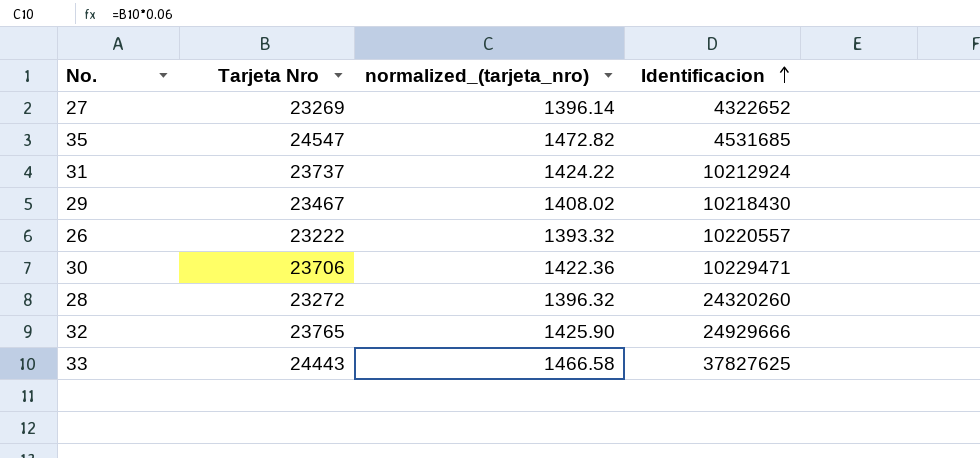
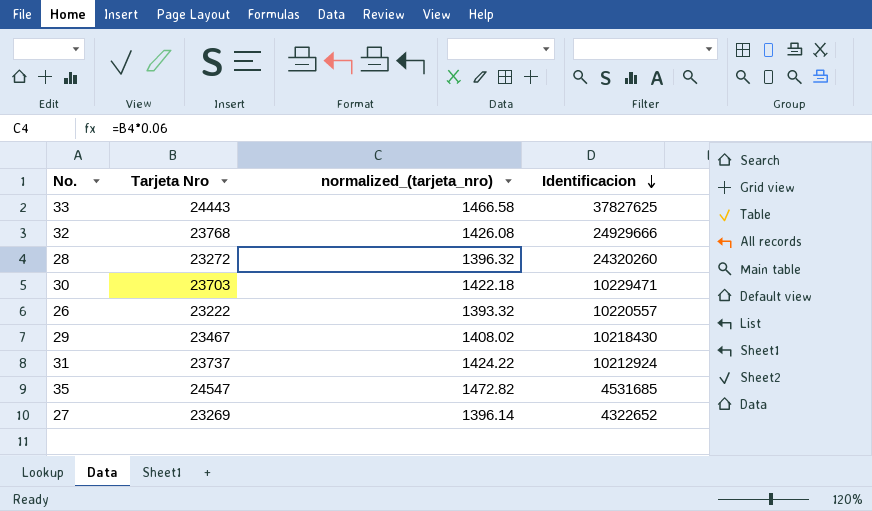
row order: Identificacion ascending -> Identificacion descending
32 | Tarjeta Nro: 23765 -> 23768
32 | normalized_(tarjeta_nro): 1425.90 -> 1426.08
30 | Tarjeta Nro: 23706 -> 23703
30 | normalized_(tarjeta_nro): 1422.36 -> 1422.18

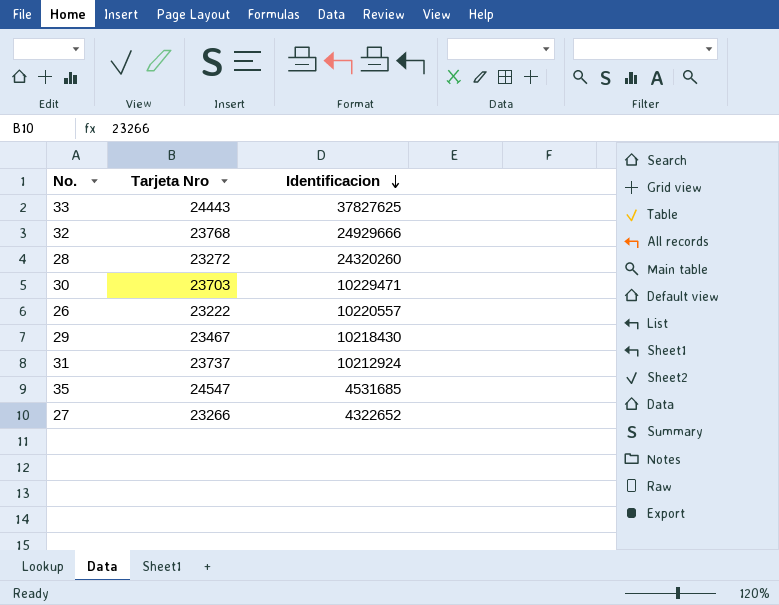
column normalized_(tarjeta_nro) | formula: [Tarjeta Nro] * 0.06 -> none
27 | Tarjeta Nro: 23269 -> 23266

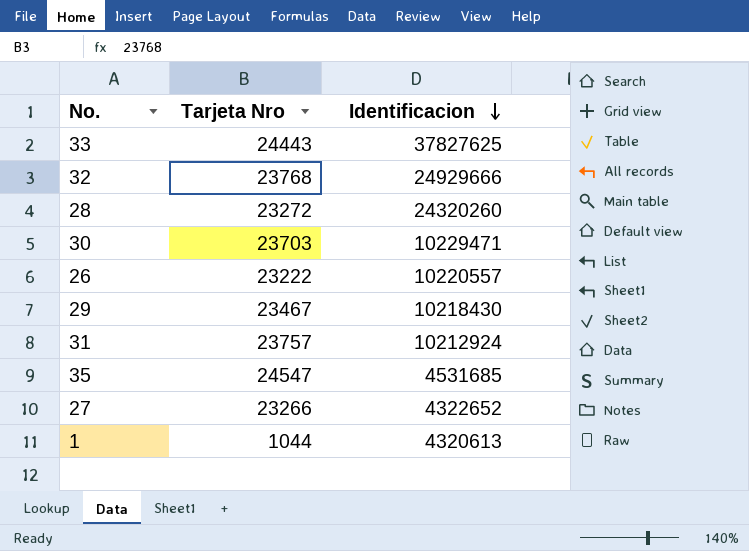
31 | Tarjeta Nro: 23737 -> 23757
row 1: none -> 1044 | 4320613

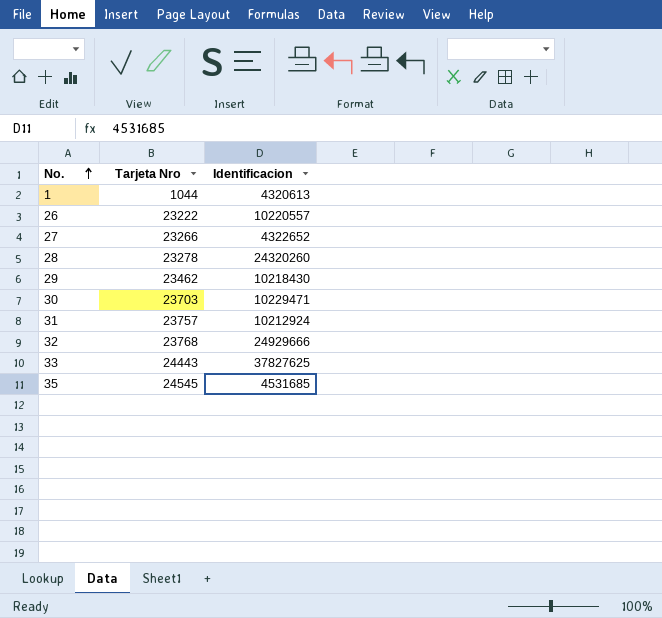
row order: Identificacion descending -> No. ascending
28 | Tarjeta Nro: 23272 -> 23278
29 | Tarjeta Nro: 23467 -> 23462
35 | Tarjeta Nro: 24547 -> 24545

